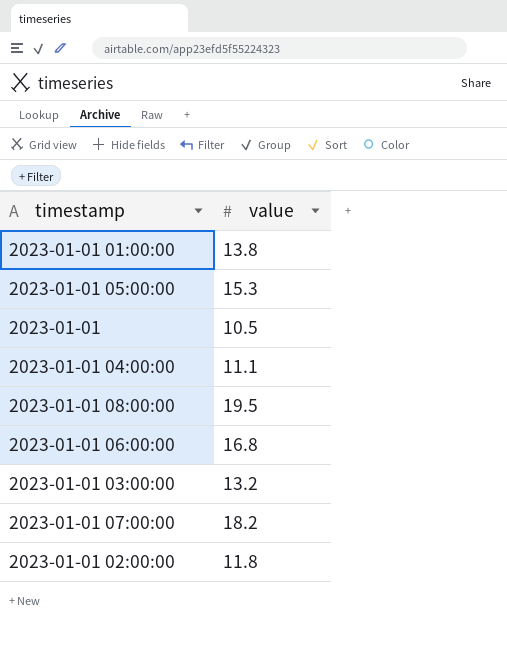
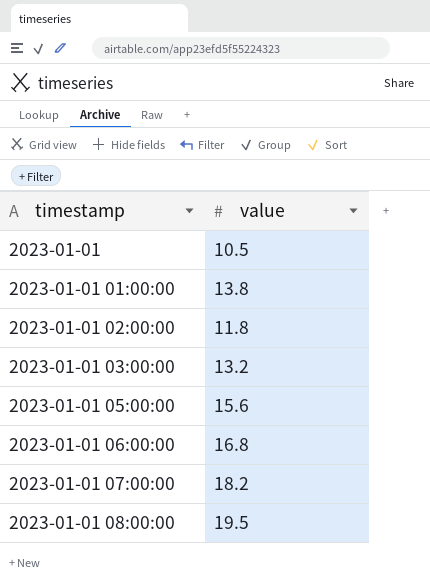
row order: none -> timestamp ascending
row 2023-01-01 04:00:00: 11.1 -> none
2023-01-01 05:00:00 | value: 15.3 -> 15.6

